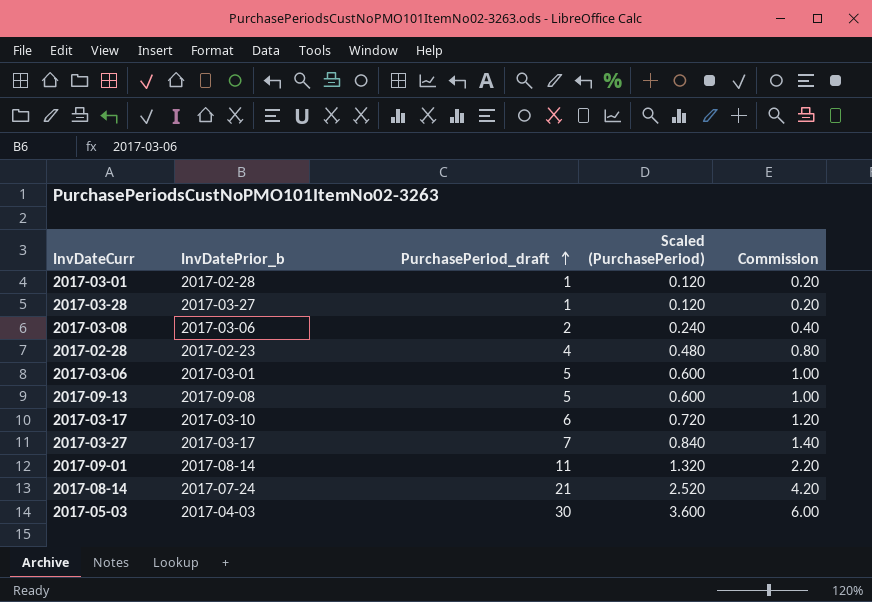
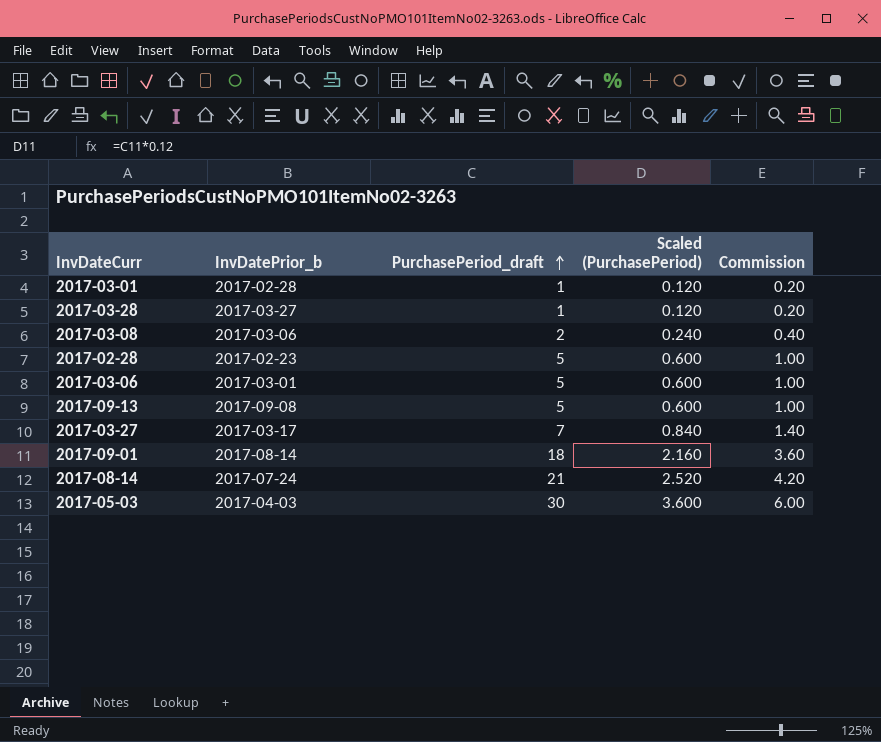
row 2017-03-17: 2017-03-10 | 6 | 0.720 | 1.20 -> none
2017-02-28 | PurchasePeriod_draft: 4 -> 5
2017-02-28 | Scaled (PurchasePeriod): 0.480 -> 0.600
2017-02-28 | Commission: 0.80 -> 1.00
2017-09-01 | PurchasePeriod_draft: 11 -> 18
2017-09-01 | Scaled (PurchasePeriod): 1.320 -> 2.160
2017-09-01 | Commission: 2.20 -> 3.60

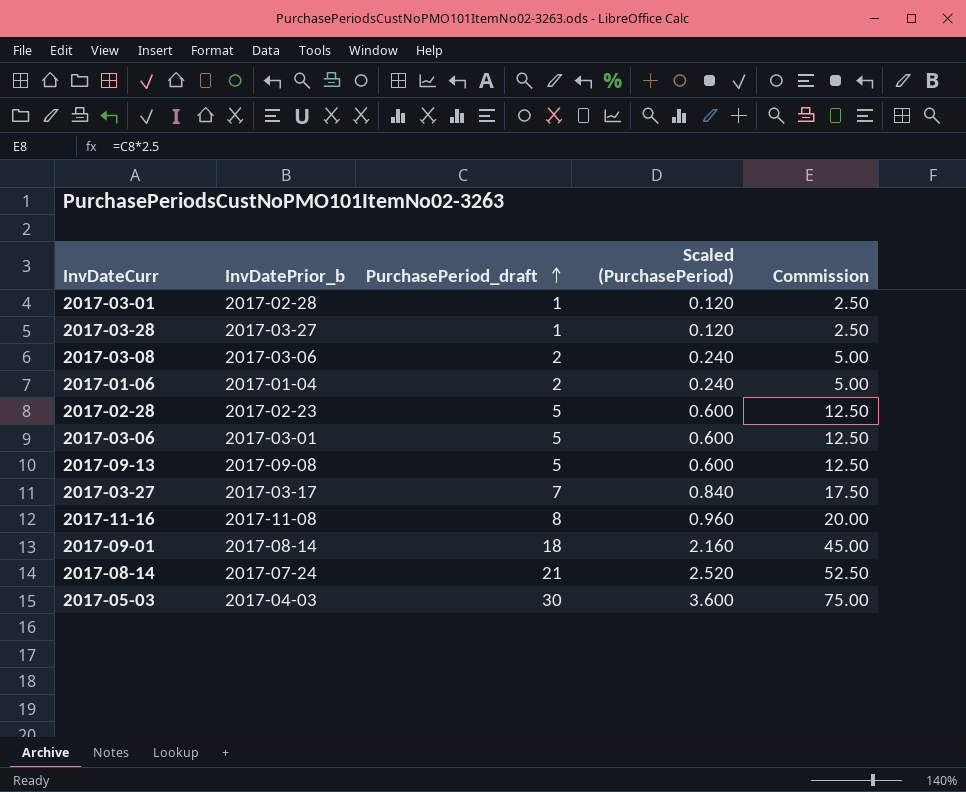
column Commission | formula: [PurchasePeriod_draft] * 0.2 -> [PurchasePeriod_draft] * 2.5
row 2017-01-06: none -> 2017-01-04 | 2 | 0.240 | 5.00
row 2017-11-16: none -> 2017-11-08 | 8 | 0.960 | 20.00

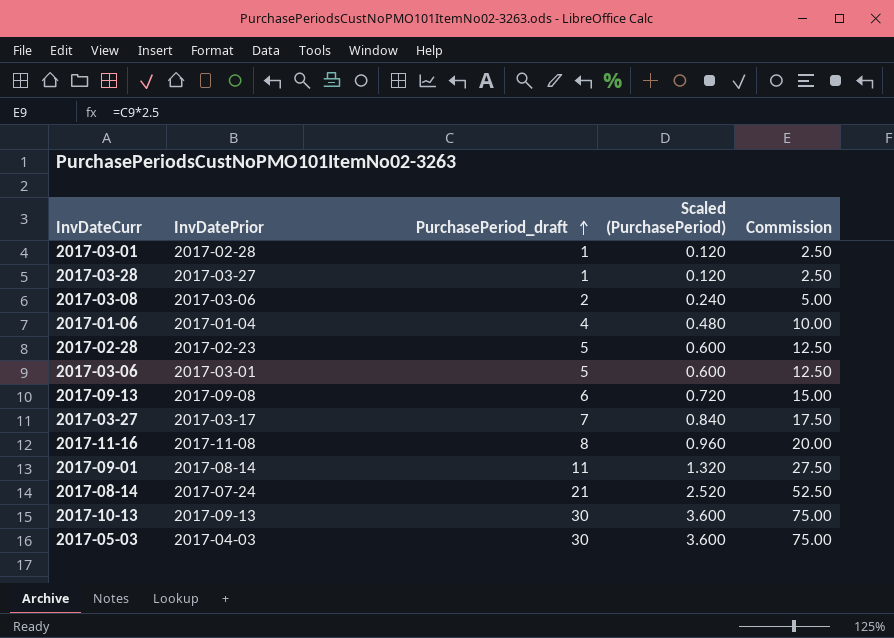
column name: InvDatePrior_b -> InvDatePrior
2017-01-06 | PurchasePeriod_draft: 2 -> 4
2017-01-06 | Scaled (PurchasePeriod): 0.240 -> 0.480
2017-01-06 | Commission: 5.00 -> 10.00
2017-09-13 | PurchasePeriod_draft: 5 -> 6
2017-09-13 | Scaled (PurchasePeriod): 0.600 -> 0.720
2017-09-13 | Commission: 12.50 -> 15.00
2017-09-01 | PurchasePeriod_draft: 18 -> 11
2017-09-01 | Scaled (PurchasePeriod): 2.160 -> 1.320
2017-09-01 | Commission: 45.00 -> 27.50
row 2017-10-13: none -> 2017-09-13 | 30 | 3.600 | 75.00

